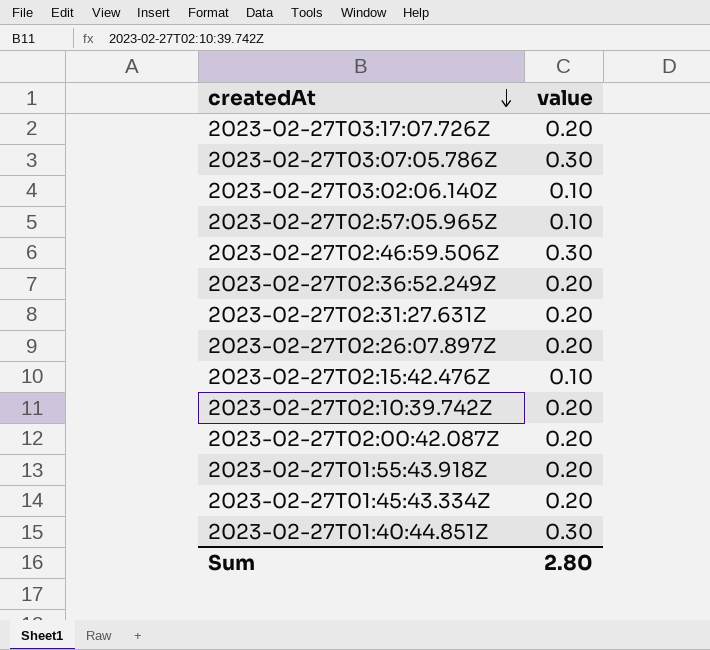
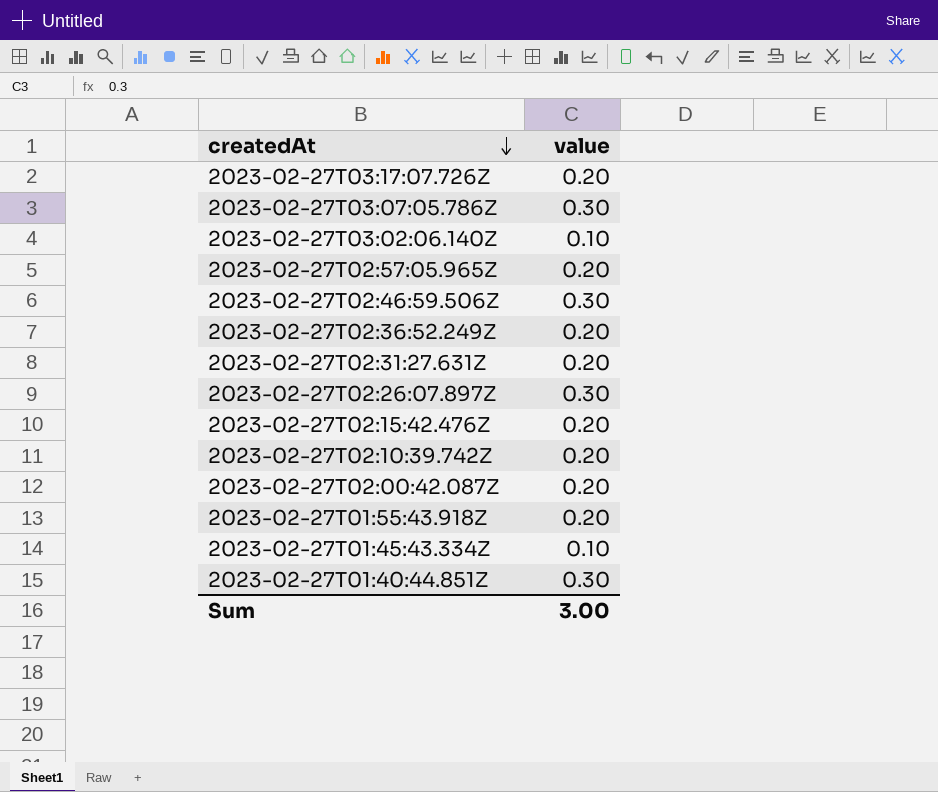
2023-02-27T02:57:05.965Z | value: 0.10 -> 0.20
2023-02-27T02:26:07.897Z | value: 0.20 -> 0.30
2023-02-27T02:15:42.476Z | value: 0.10 -> 0.20
2023-02-27T01:45:43.334Z | value: 0.20 -> 0.10
Sum | value: 2.80 -> 3.00

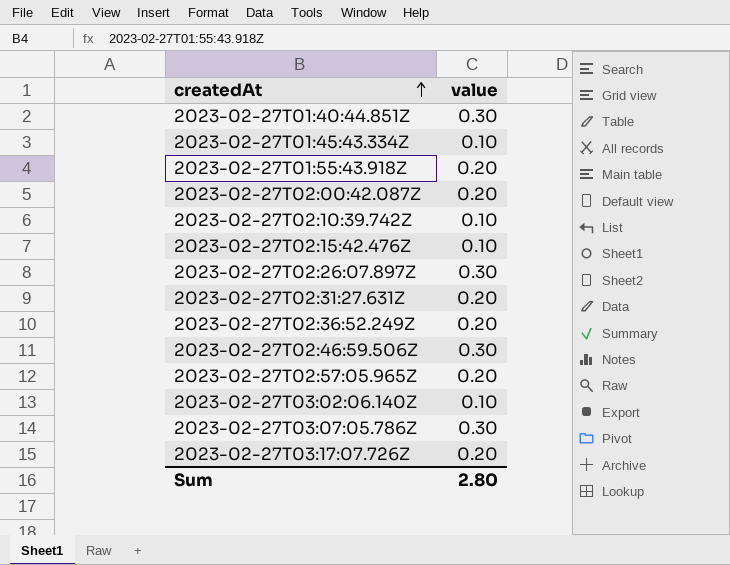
row order: createdAt descending -> createdAt ascending
2023-02-27T02:10:39.742Z | value: 0.20 -> 0.10
2023-02-27T02:15:42.476Z | value: 0.20 -> 0.10
Sum | value: 3.00 -> 2.80

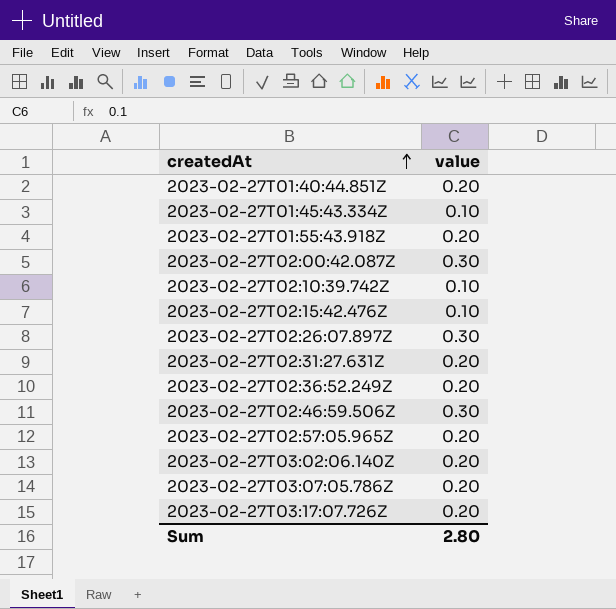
2023-02-27T01:40:44.851Z | value: 0.30 -> 0.20
2023-02-27T02:00:42.087Z | value: 0.20 -> 0.30
2023-02-27T03:02:06.140Z | value: 0.10 -> 0.20
2023-02-27T03:07:05.786Z | value: 0.30 -> 0.20

